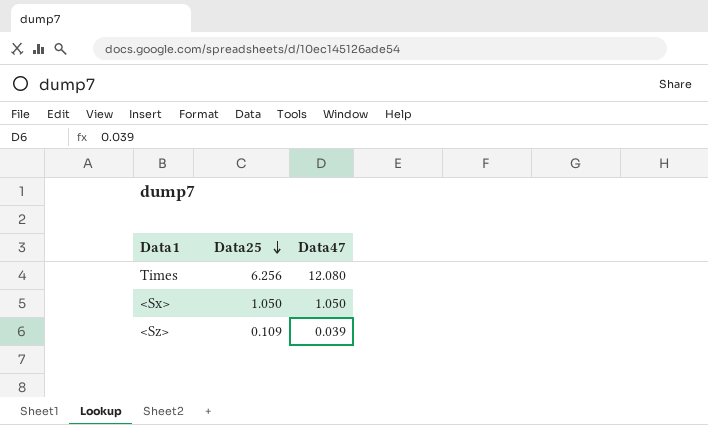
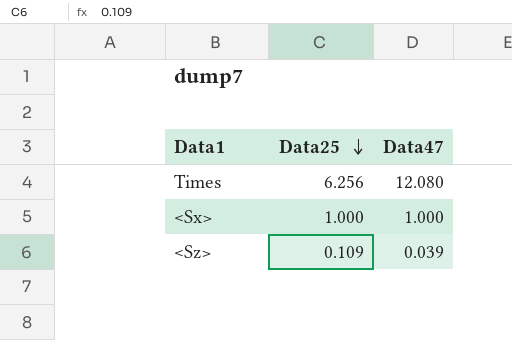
<Sx> | Data25: 1.050 -> 1.000
<Sx> | Data47: 1.050 -> 1.000

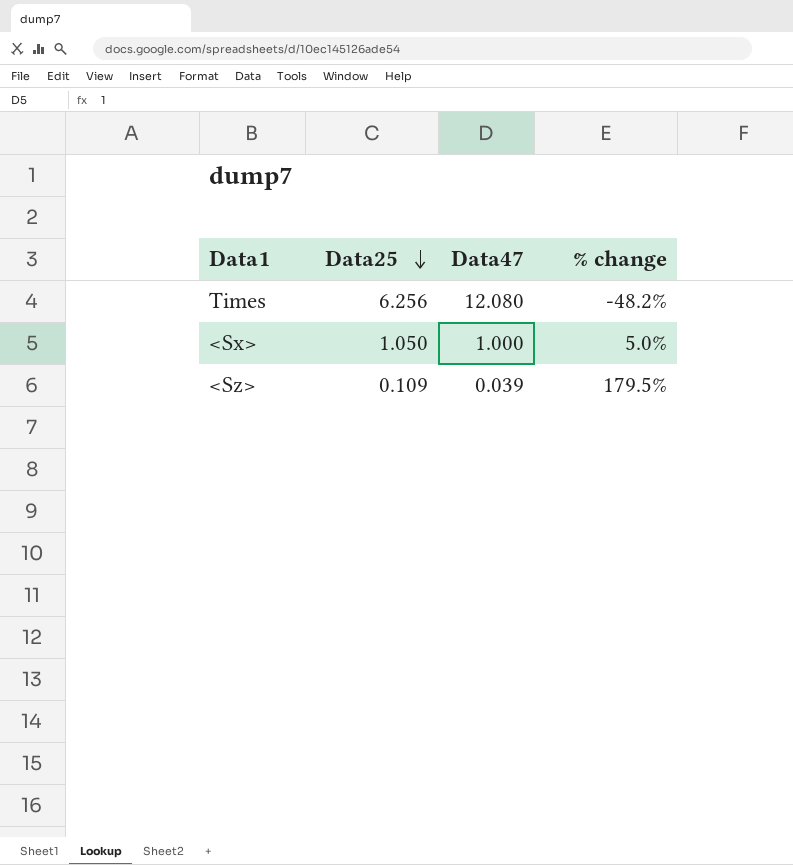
column % change | formula: none -> ([Data25] - [Data47]) / [Data47]
<Sx> | Data25: 1.000 -> 1.050

